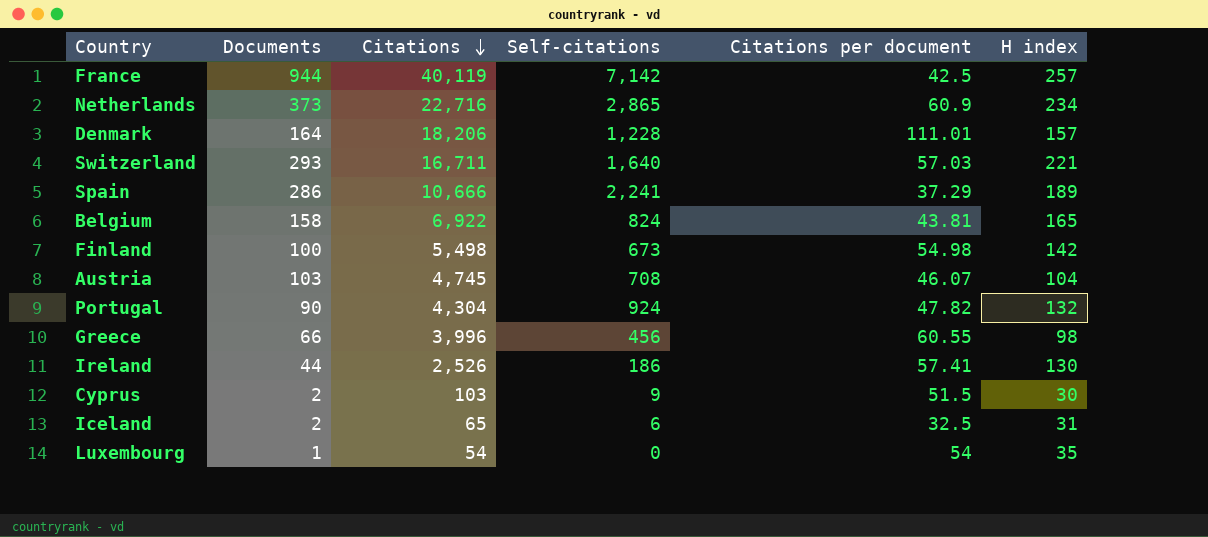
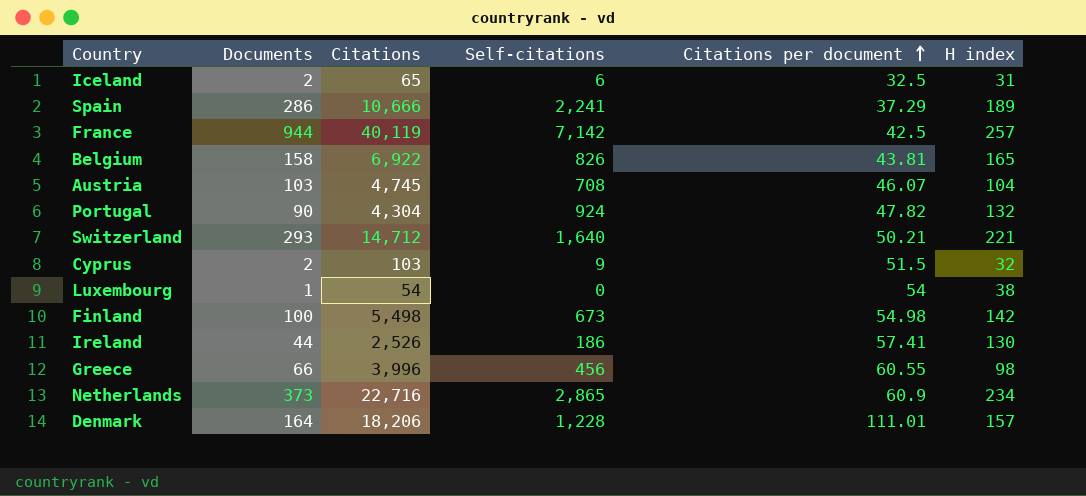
row order: Citations descending -> Citations per document ascending
Belgium | Self-citations: 824 -> 826
Switzerland | Citations: 16,711 -> 14,712
Switzerland | Citations per document: 57.03 -> 50.21
Cyprus | H index: 30 -> 32
Luxembourg | H index: 35 -> 38

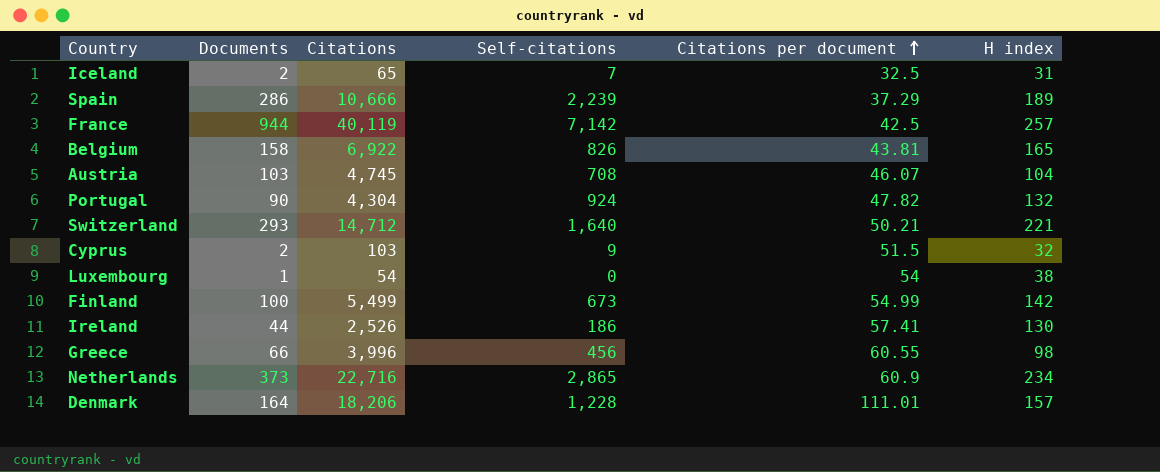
Iceland | Self-citations: 6 -> 7
Spain | Self-citations: 2,241 -> 2,239
Finland | Citations: 5,498 -> 5,499
Finland | Citations per document: 54.98 -> 54.99

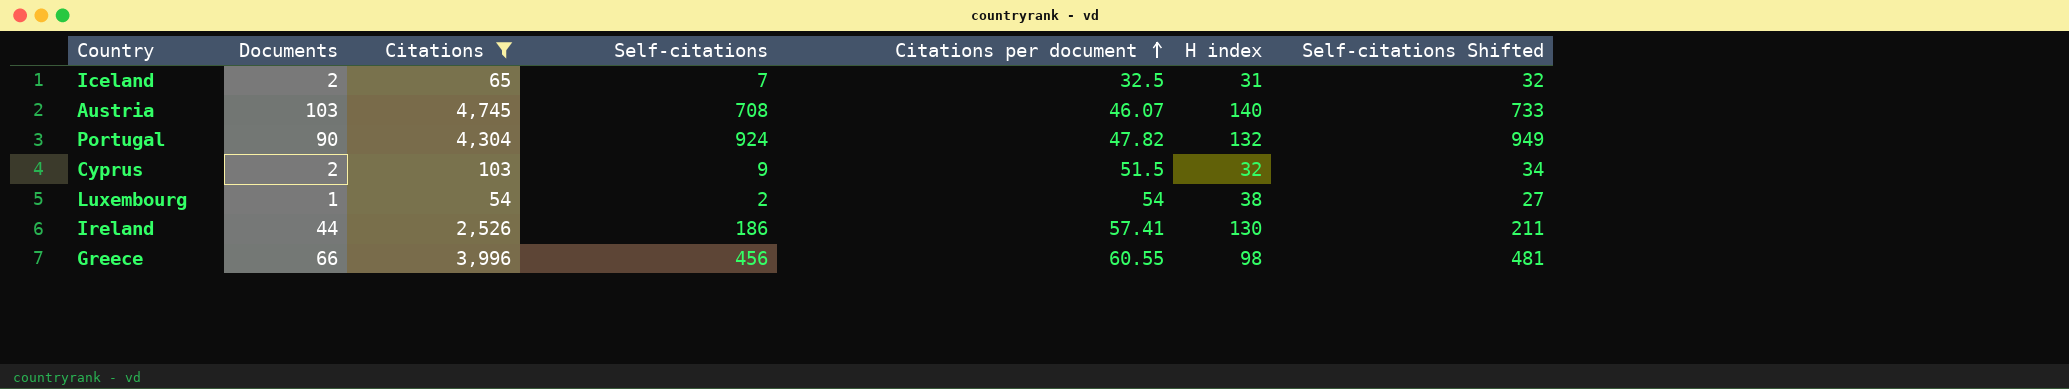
filter: none -> Citations <= 4,745
column Self-citations Shifted | formula: none -> [Self-citations] + 25
Austria | H index: 104 -> 140
Luxembourg | Self-citations: 0 -> 2

